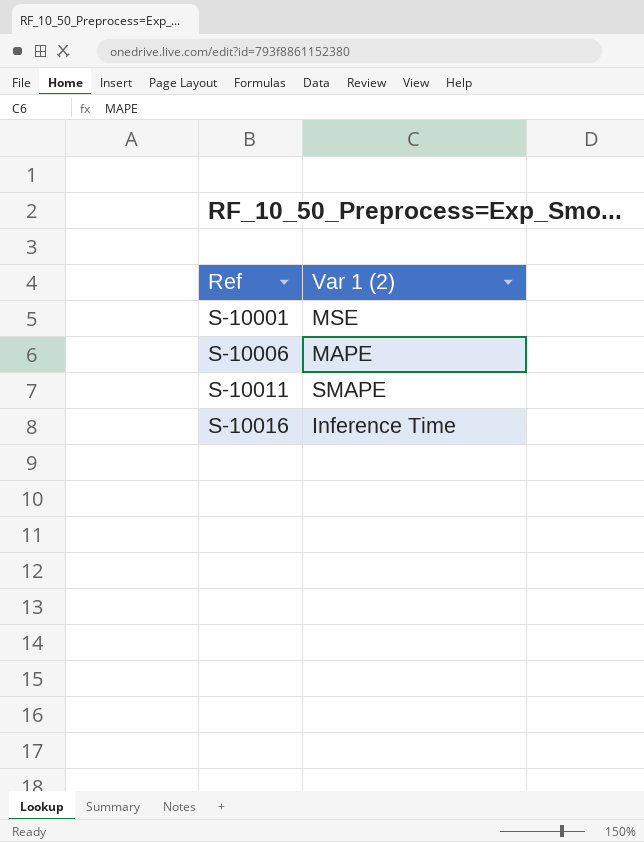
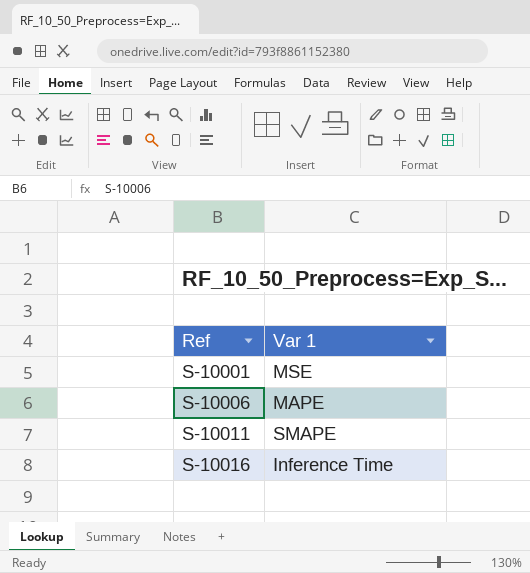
column name: Var 1 (2) -> Var 1

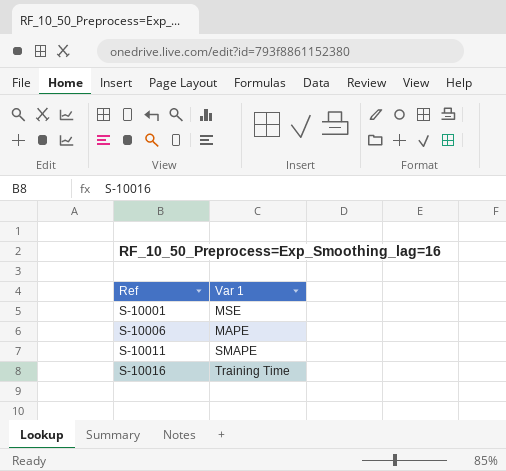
S-10016 | Var 1: Inference Time -> Training Time

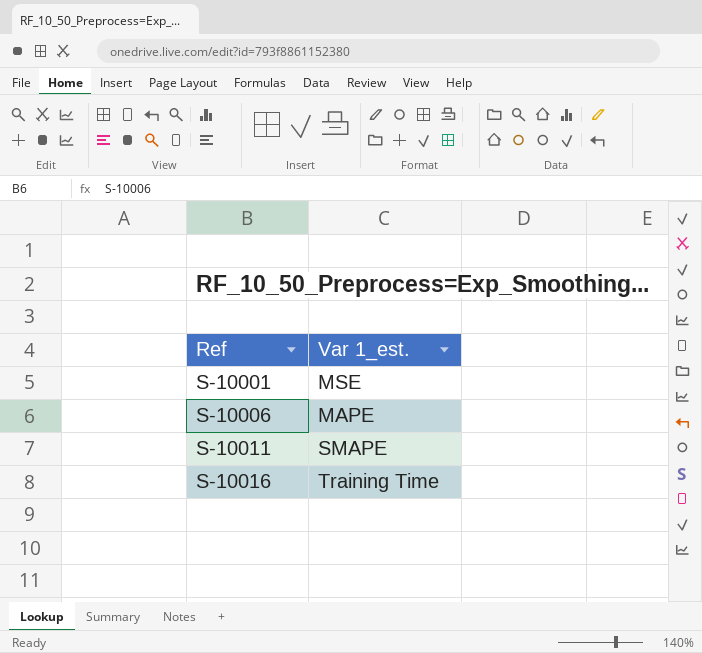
column name: Var 1 -> Var 1_est.

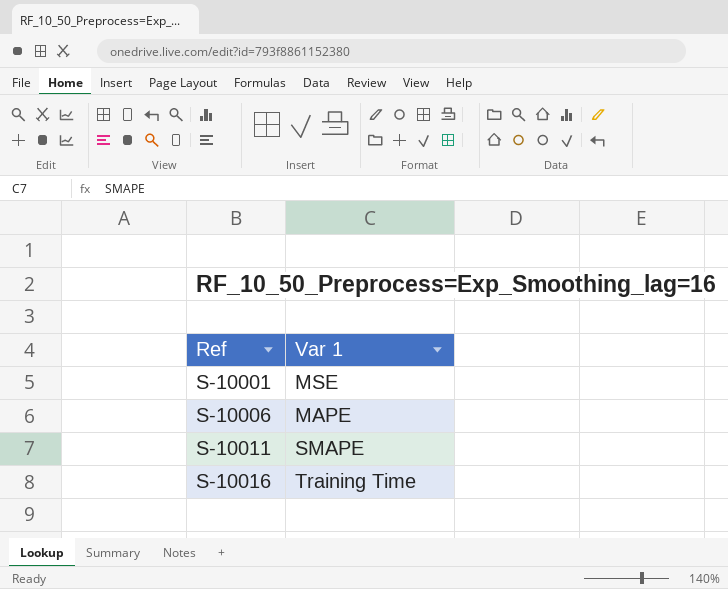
column name: Var 1_est. -> Var 1

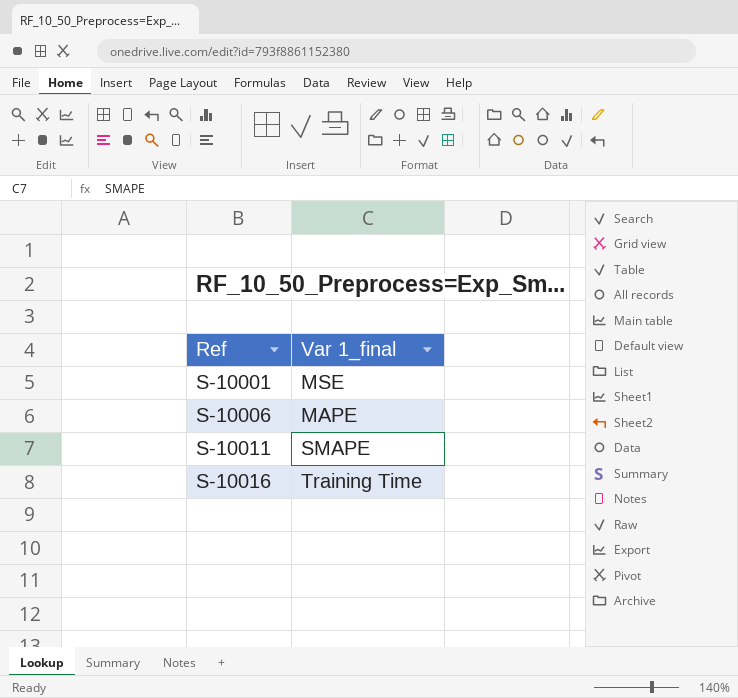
column name: Var 1 -> Var 1_final

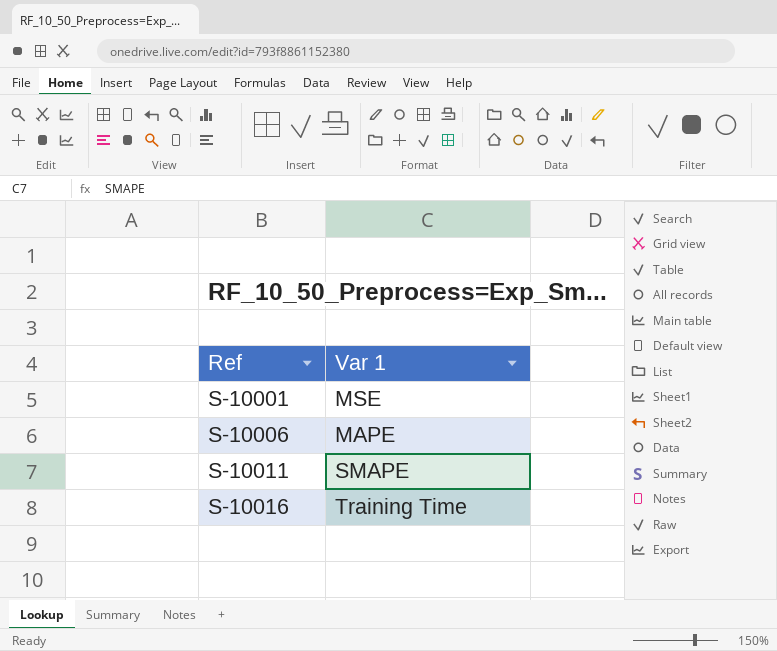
column name: Var 1_final -> Var 1

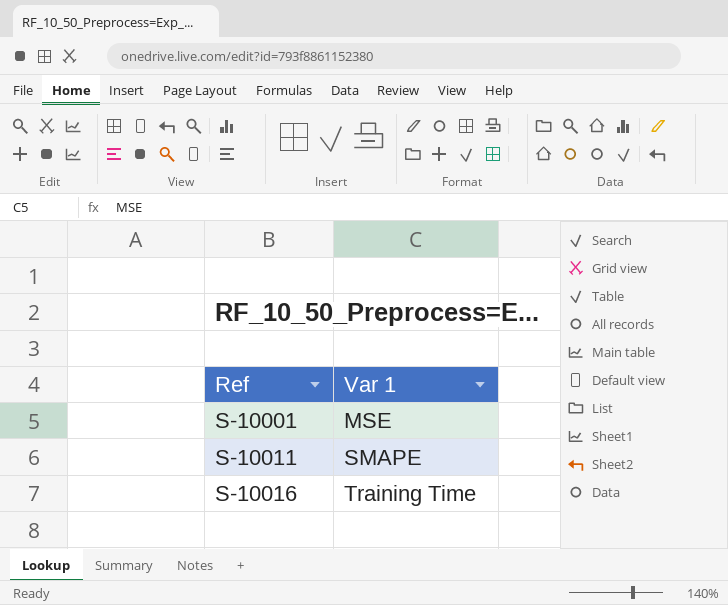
row S-10006: MAPE -> none

